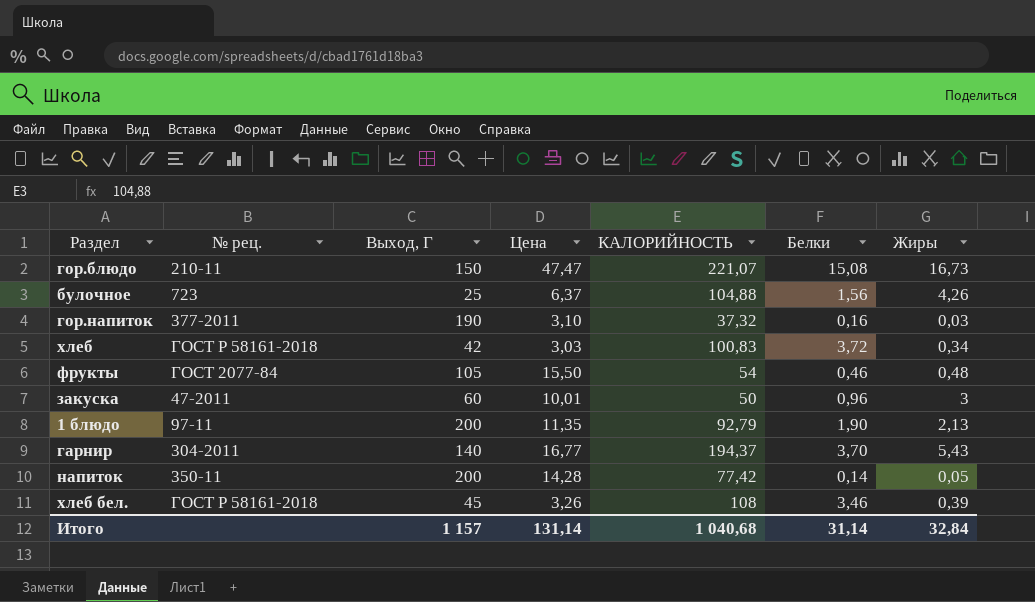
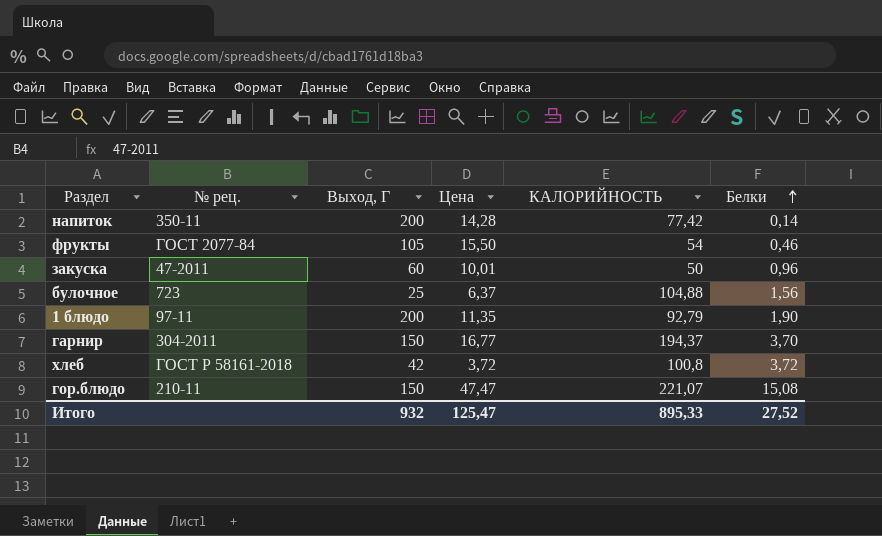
row order: none -> Белки ascending
column Жиры | position: 7 -> none
row гор.напиток: 377-2011 | 190 | 3,10 | 37,32 | 0,16 | 0,03 -> none
row хлеб бел.: ГОСТ Р 58161-2018 | 45 | 3,26 | 108 | 3,46 | 0,39 -> none
гарнир | Выход, Г: 140 -> 150
хлеб | Цена: 3,03 -> 3,72
хлеб | КАЛОРИЙНОСТЬ: 100,83 -> 100,8
Итого | Выход, Г: 1 157 -> 932
Итого | Цена: 131,14 -> 125,47
Итого | КАЛОРИЙНОСТЬ: 1 040,68 -> 895,33
Итого | Белки: 31,14 -> 27,52

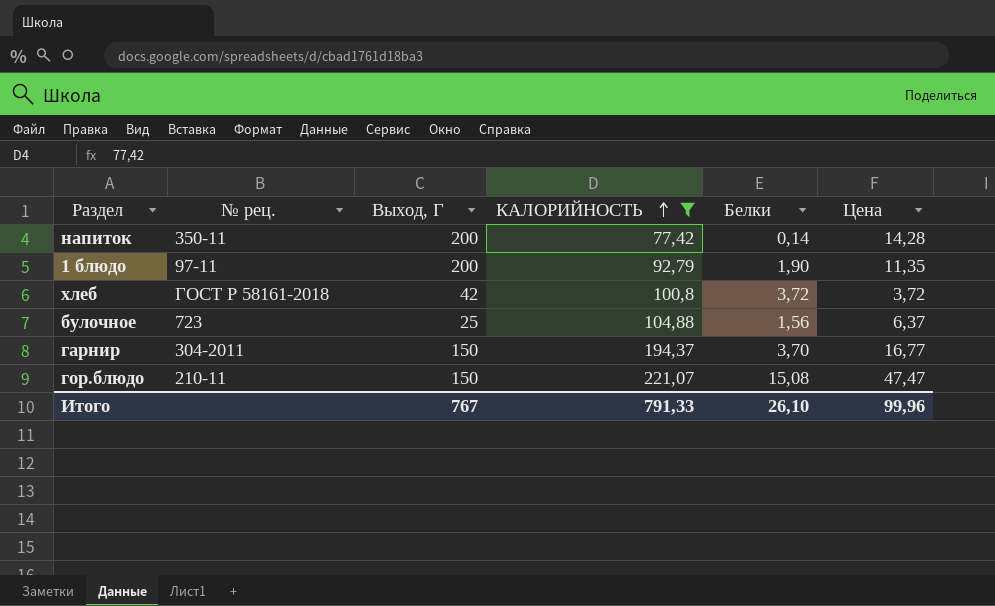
filter: none -> КАЛОРИЙНОСТЬ >= 77,42
row order: Белки ascending -> КАЛОРИЙНОСТЬ ascending
column Цена | position: 4 -> 6
Итого | Выход, Г: 932 -> 767
Итого | КАЛОРИЙНОСТЬ: 895,33 -> 791,33
Итого | Белки: 27,52 -> 26,10
Итого | Цена: 125,47 -> 99,96

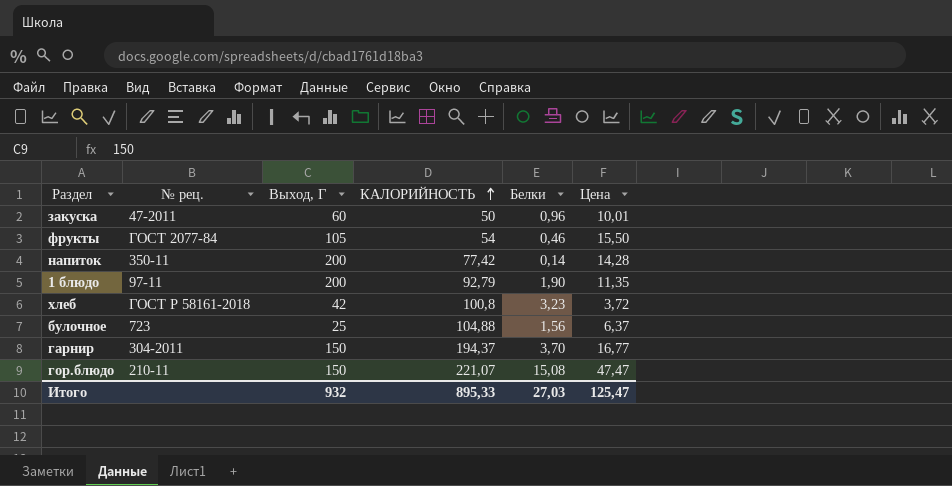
filter: КАЛОРИЙНОСТЬ >= 77,42 -> none
хлеб | Белки: 3,72 -> 3,23
Итого | Выход, Г: 767 -> 932
Итого | КАЛОРИЙНОСТЬ: 791,33 -> 895,33
Итого | Белки: 26,10 -> 27,03
Итого | Цена: 99,96 -> 125,47

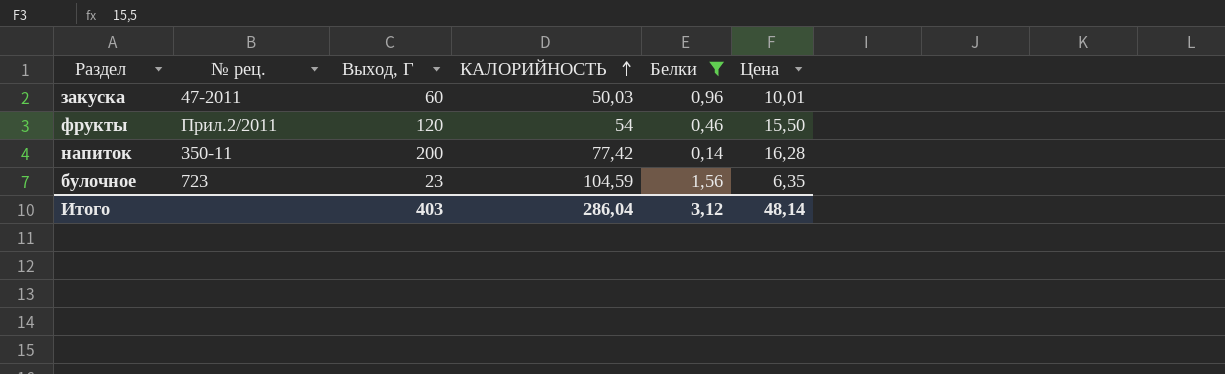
filter: none -> Белки <= 1,56
закуска | КАЛОРИЙНОСТЬ: 50 -> 50,03
фрукты | № рец.: ГОСТ 2077-84 -> Прил.2/2011
фрукты | Выход, Г: 105 -> 120
напиток | Цена: 14,28 -> 16,28
булочное | Выход, Г: 25 -> 23
булочное | КАЛОРИЙНОСТЬ: 104,88 -> 104,59
булочное | Цена: 6,37 -> 6,35
Итого | Выход, Г: 932 -> 403
Итого | КАЛОРИЙНОСТЬ: 895,33 -> 286,04
Итого | Белки: 27,03 -> 3,12
Итого | Цена: 125,47 -> 48,14

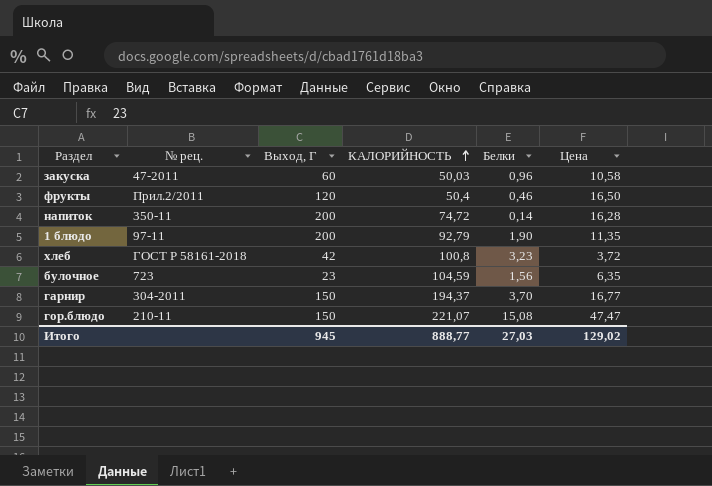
filter: Белки <= 1,56 -> none
закуска | Цена: 10,01 -> 10,58
фрукты | КАЛОРИЙНОСТЬ: 54 -> 50,4
фрукты | Цена: 15,50 -> 16,50
напиток | КАЛОРИЙНОСТЬ: 77,42 -> 74,72
Итого | Выход, Г: 403 -> 945
Итого | КАЛОРИЙНОСТЬ: 286,04 -> 888,77
Итого | Белки: 3,12 -> 27,03
Итого | Цена: 48,14 -> 129,02

